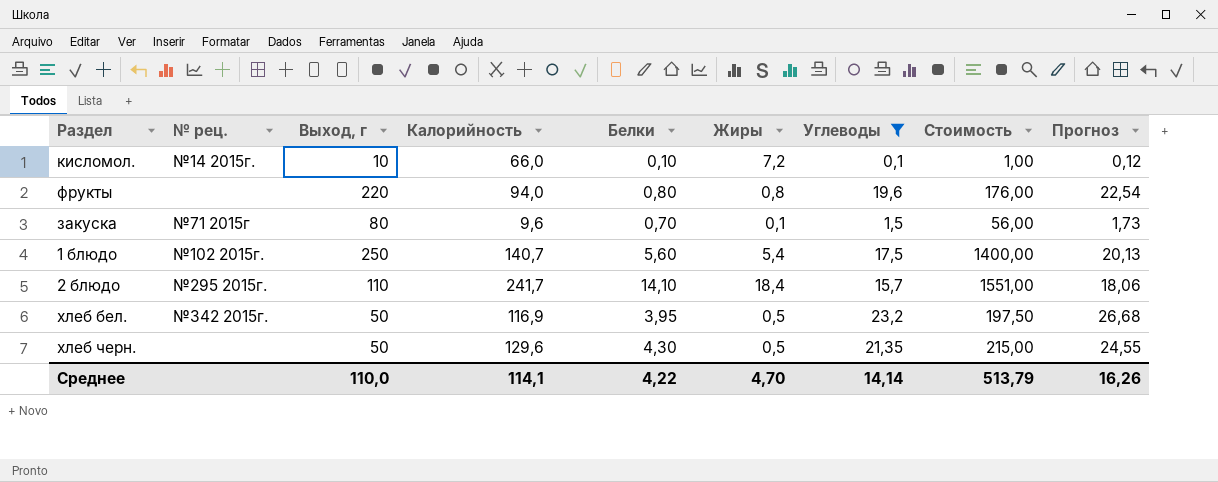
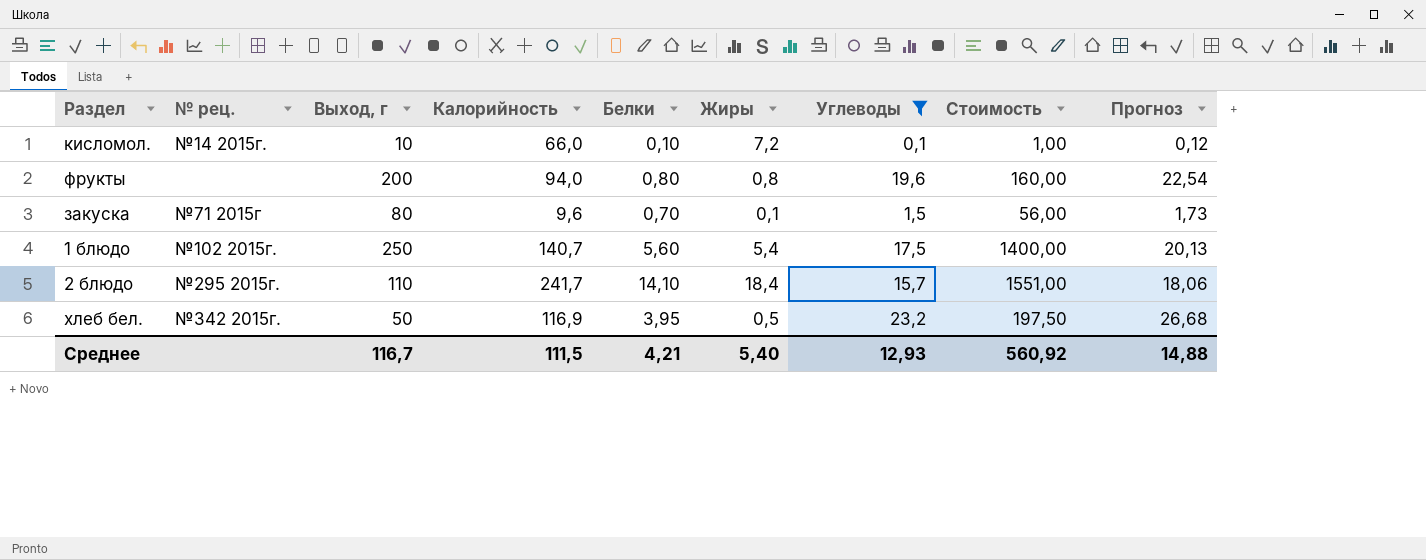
row хлеб черн.: none | 50 | 129,6 | 4,30 | 0,5 | 21,35 | 215,00 | 24,55 -> none
фрукты | Выход, г: 220 -> 200
фрукты | Стоимость: 176,00 -> 160,00
Среднее | Выход, г: 110,0 -> 116,7
Среднее | Калорийность: 114,1 -> 111,5
Среднее | Белки: 4,22 -> 4,21
Среднее | Жиры: 4,70 -> 5,40
Среднее | Углеводы: 14,14 -> 12,93
Среднее | Стоимость: 513,79 -> 560,92
Среднее | Прогноз: 16,26 -> 14,88

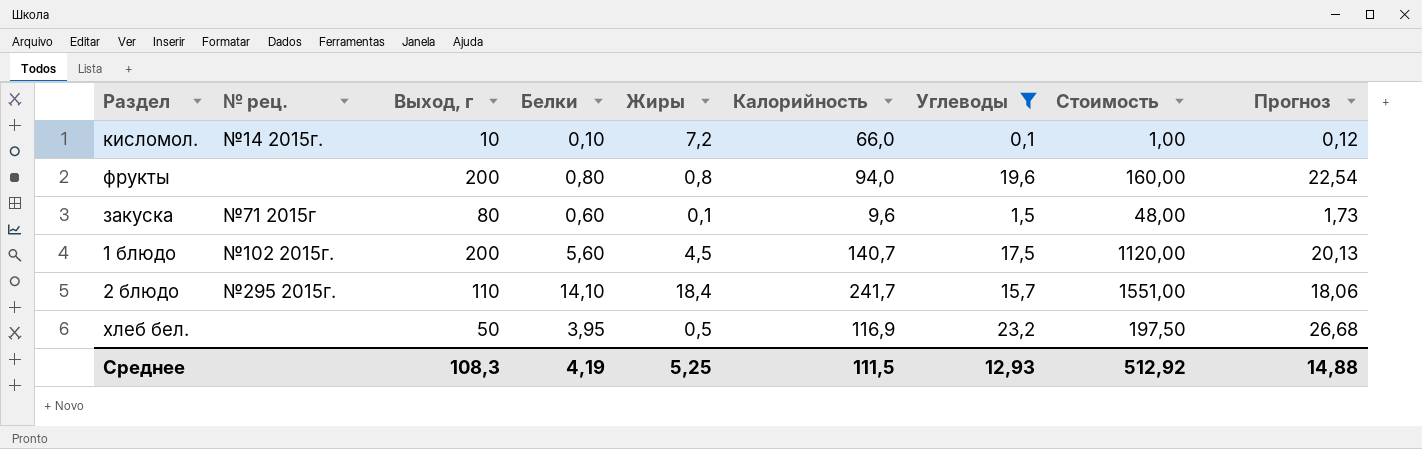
column Калорийность | position: 4 -> 6
закуска | Белки: 0,70 -> 0,60
закуска | Стоимость: 56,00 -> 48,00
1 блюдо | Выход, г: 250 -> 200
1 блюдо | Жиры: 5,4 -> 4,5
1 блюдо | Стоимость: 1400,00 -> 1120,00
хлеб бел. | № рец.: №342 2015г. -> none
Среднее | Выход, г: 116,7 -> 108,3
Среднее | Белки: 4,21 -> 4,19
Среднее | Жиры: 5,40 -> 5,25
Среднее | Стоимость: 560,92 -> 512,92

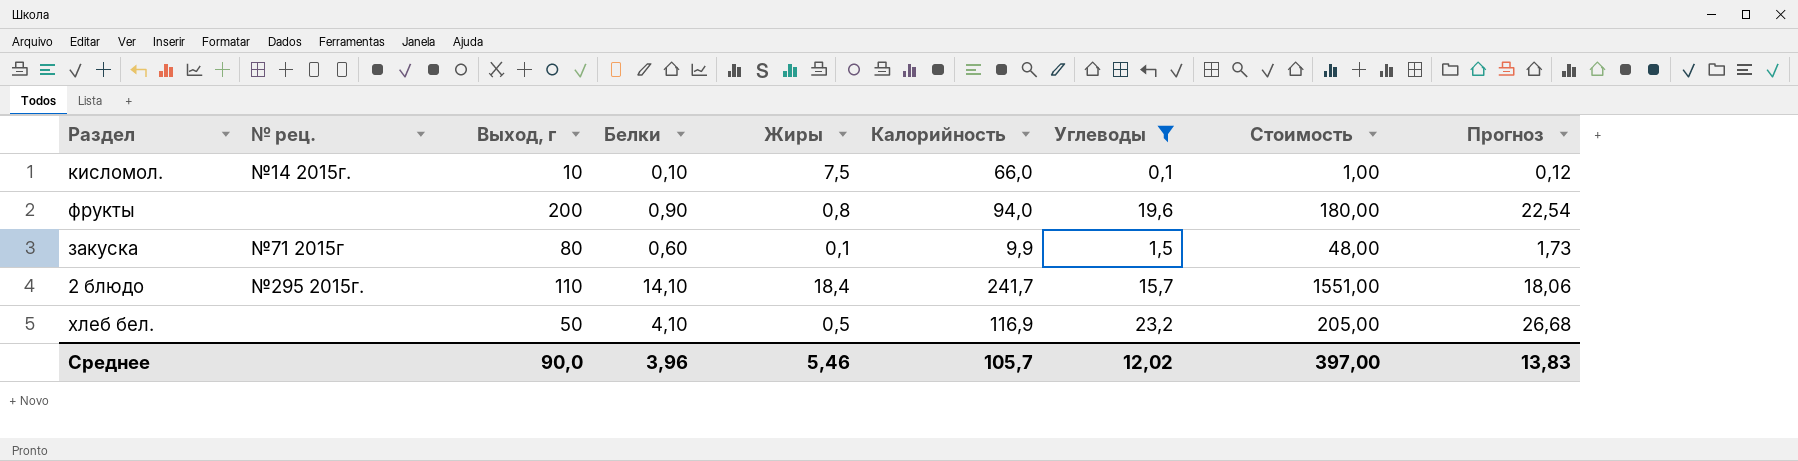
row 1 блюдо: №102 2015г. | 200 | 5,60 | 4,5 | 140,7 | 17,5 | 1120,00 | 20,13 -> none
кисломол. | Жиры: 7,2 -> 7,5
фрукты | Белки: 0,80 -> 0,90
фрукты | Стоимость: 160,00 -> 180,00
закуска | Калорийность: 9,6 -> 9,9
хлеб бел. | Белки: 3,95 -> 4,10
хлеб бел. | Стоимость: 197,50 -> 205,00
Среднее | Выход, г: 108,3 -> 90,0
Среднее | Белки: 4,19 -> 3,96
Среднее | Жиры: 5,25 -> 5,46
Среднее | Калорийность: 111,5 -> 105,7
Среднее | Углеводы: 12,93 -> 12,02
Среднее | Стоимость: 512,92 -> 397,00
Среднее | Прогноз: 14,88 -> 13,83

